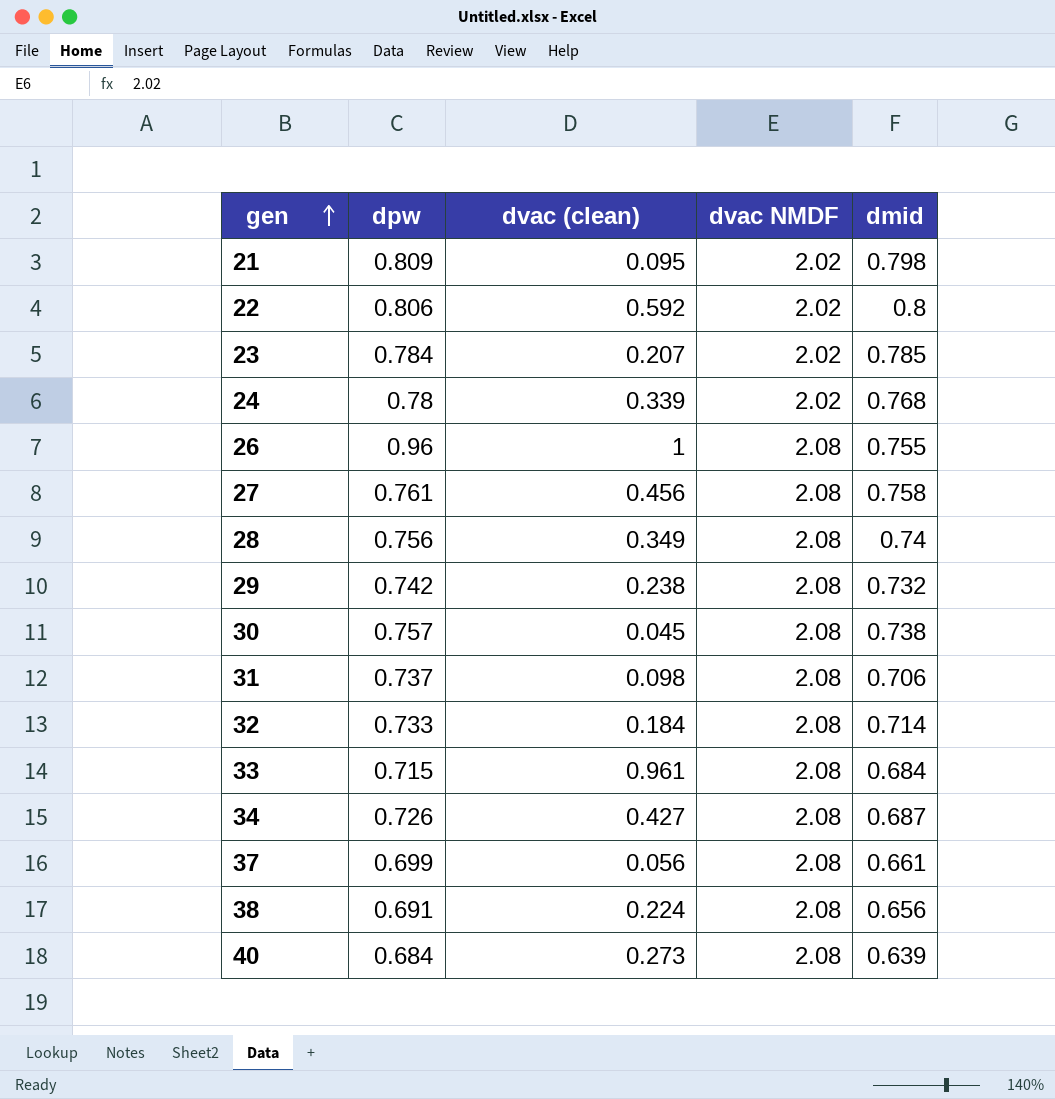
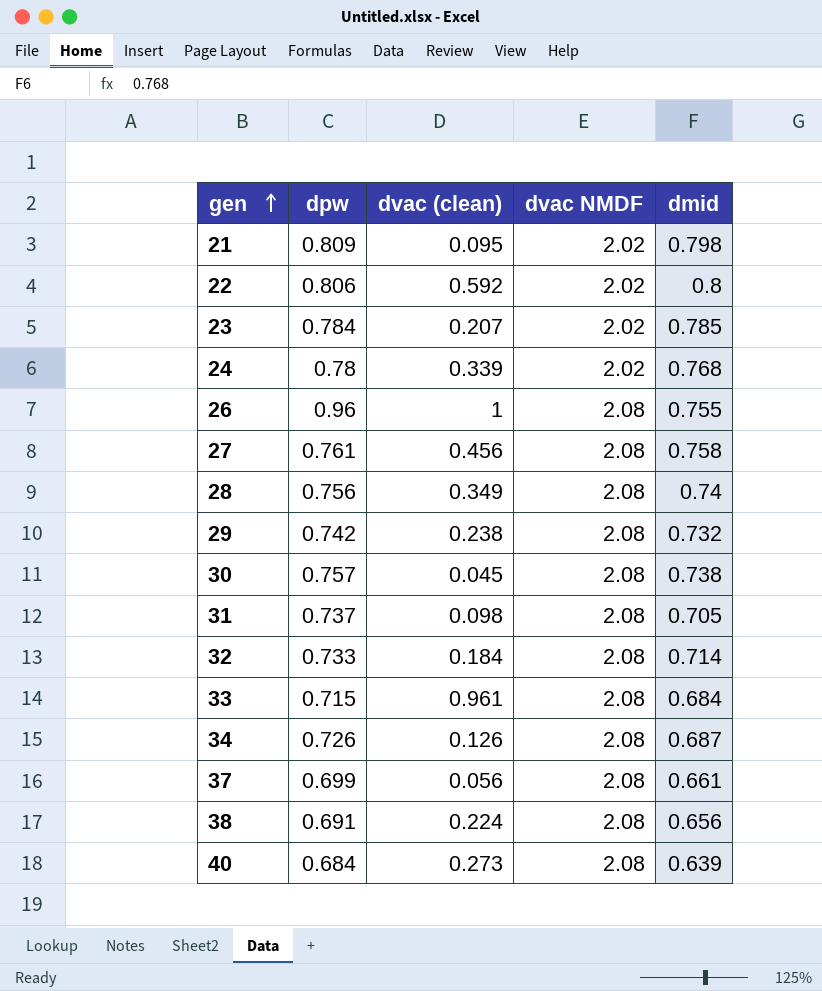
31 | dmid: 0.706 -> 0.705
34 | dvac (clean): 0.427 -> 0.126

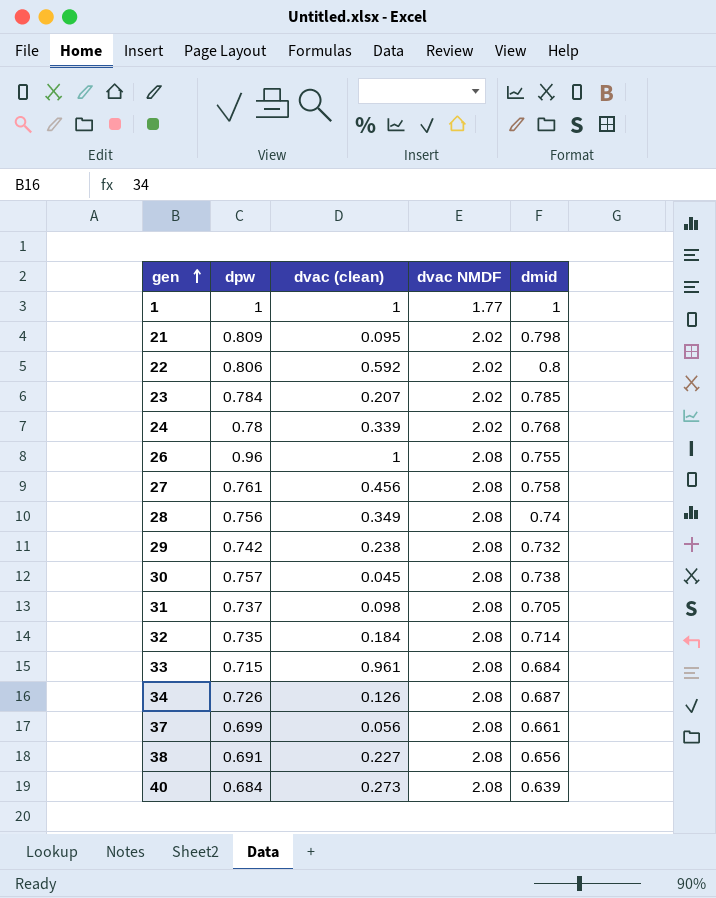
row 1: none -> 1 | 1 | 1.77 | 1
32 | dpw: 0.733 -> 0.735
38 | dvac (clean): 0.224 -> 0.227

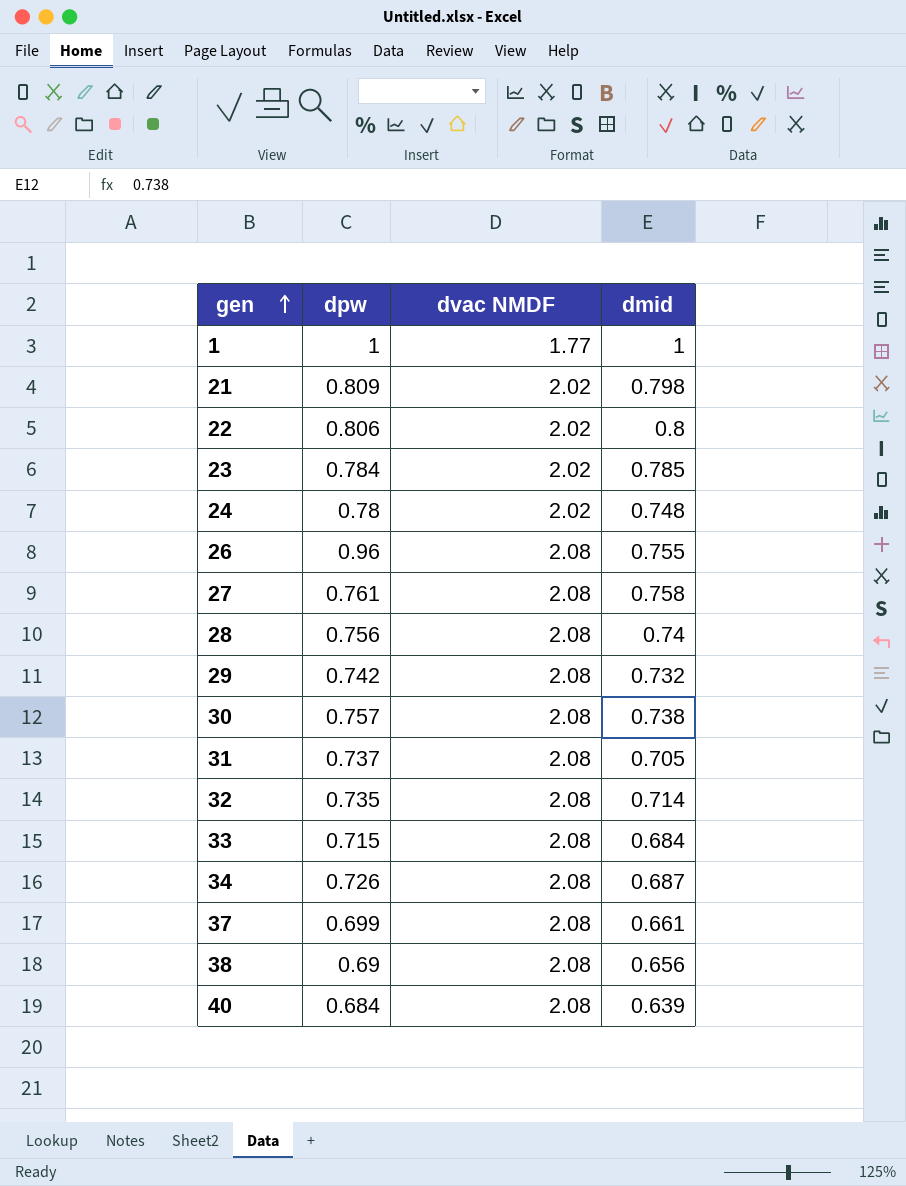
column dvac (clean) | position: 3 -> none
24 | dmid: 0.768 -> 0.748
38 | dpw: 0.691 -> 0.69

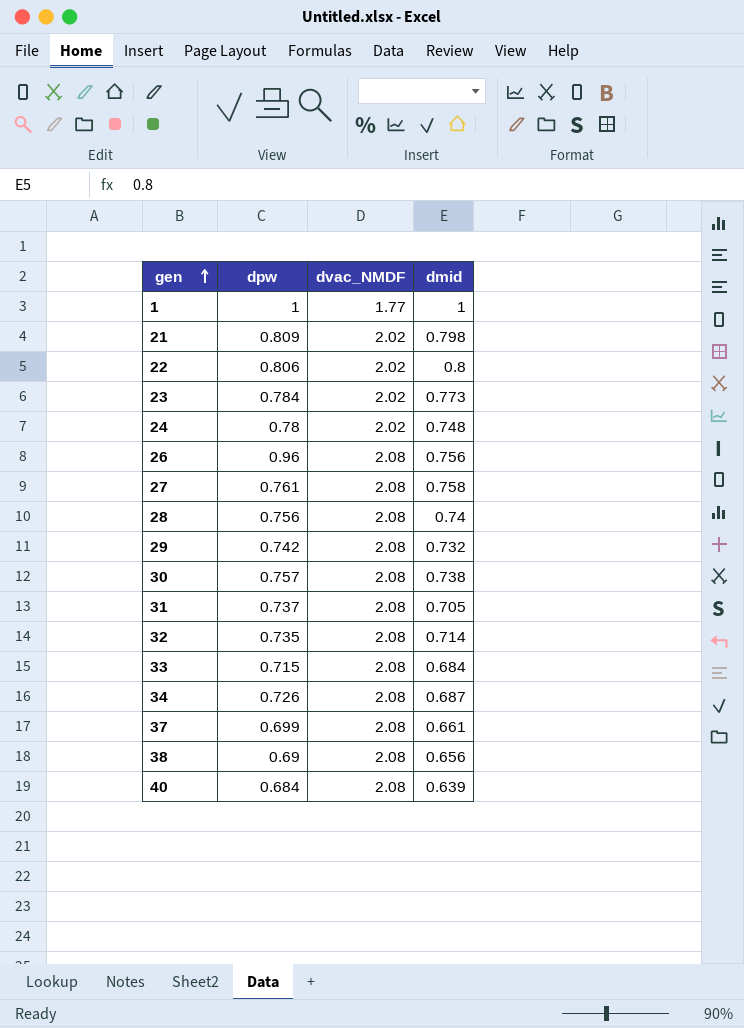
column name: dvac NMDF -> dvac_NMDF
23 | dmid: 0.785 -> 0.773
26 | dmid: 0.755 -> 0.756

